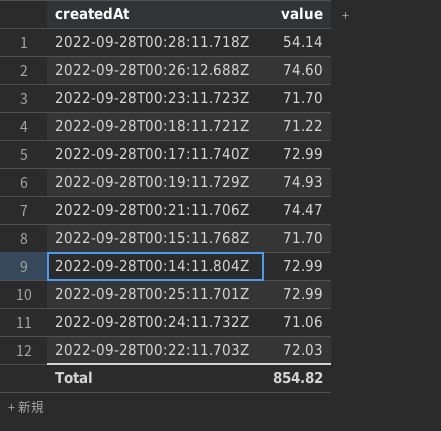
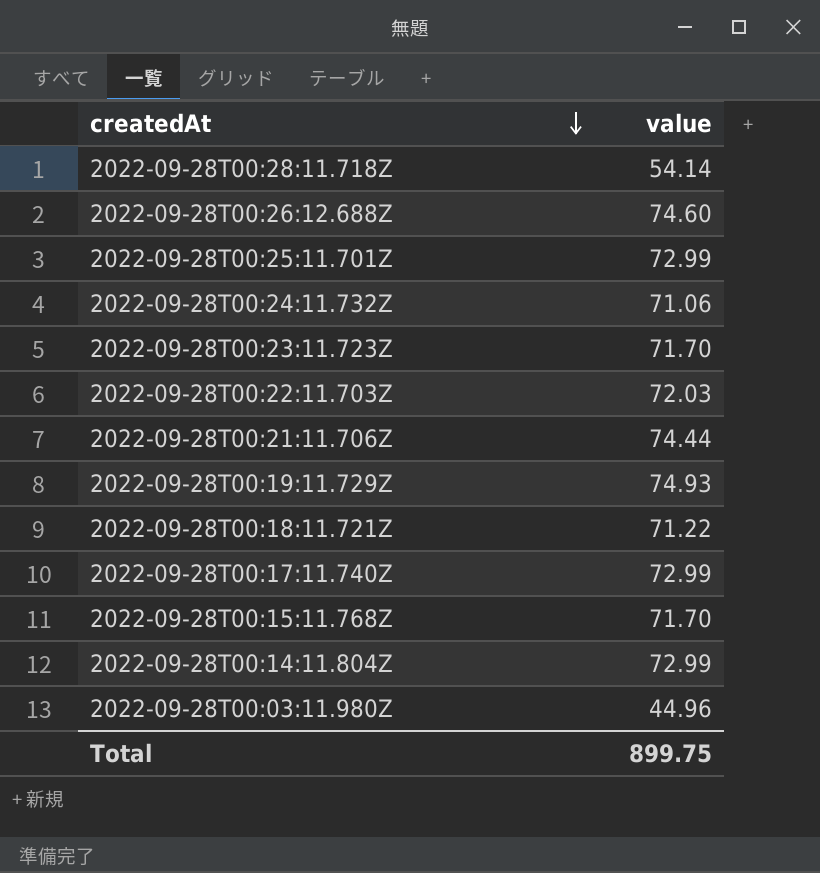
row order: none -> createdAt descending
2022-09-28T00:21:11.706Z | value: 74.47 -> 74.44
row 2022-09-28T00:03:11.980Z: none -> 44.96
Total | value: 854.82 -> 899.75

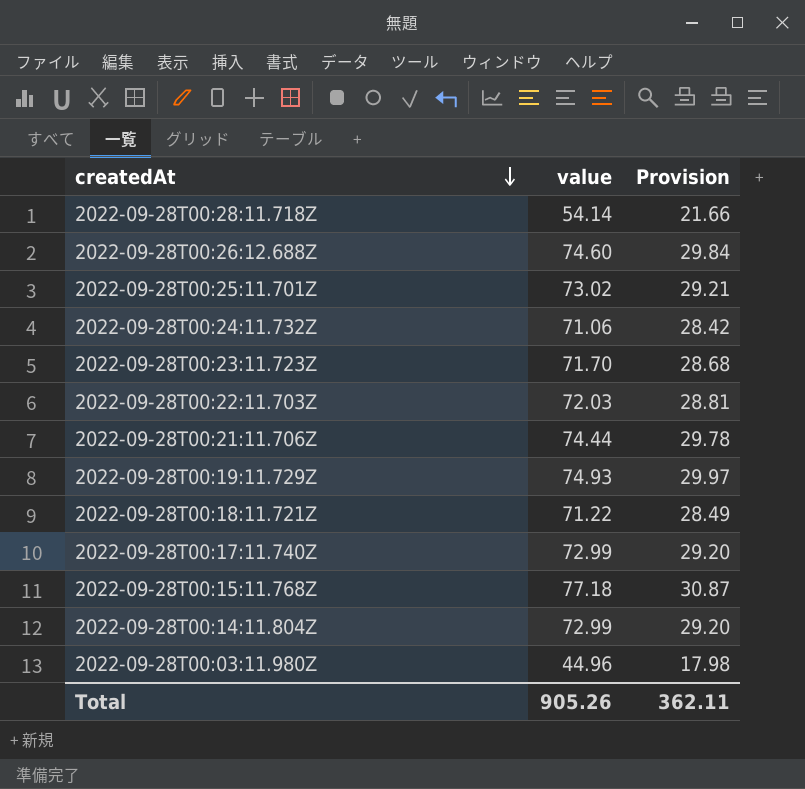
column Provision | formula: none -> [value] * 0.4
2022-09-28T00:25:11.701Z | value: 72.99 -> 73.02
2022-09-28T00:15:11.768Z | value: 71.70 -> 77.18
Total | value: 899.75 -> 905.26

